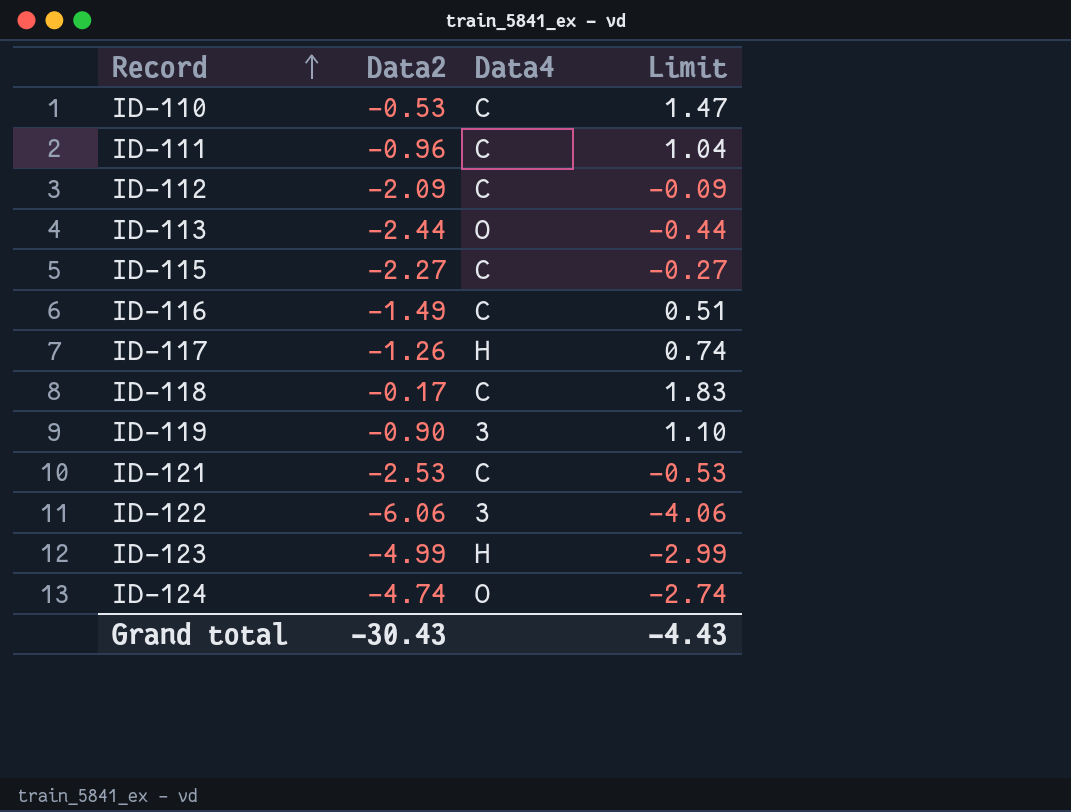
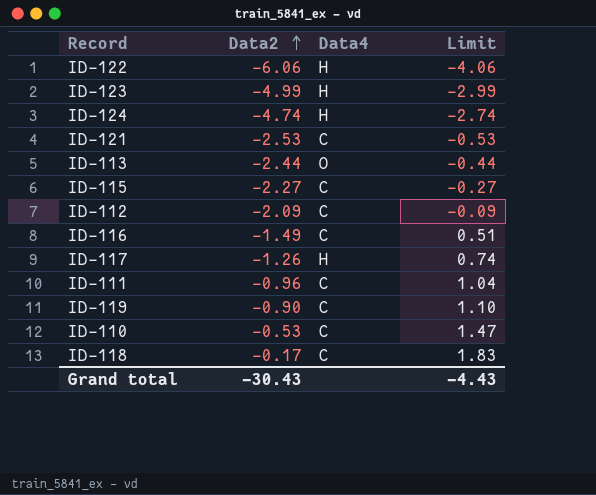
row order: Record ascending -> Data2 ascending
ID-122 | Data4: 3 -> H
ID-124 | Data4: O -> H
ID-119 | Data4: 3 -> C

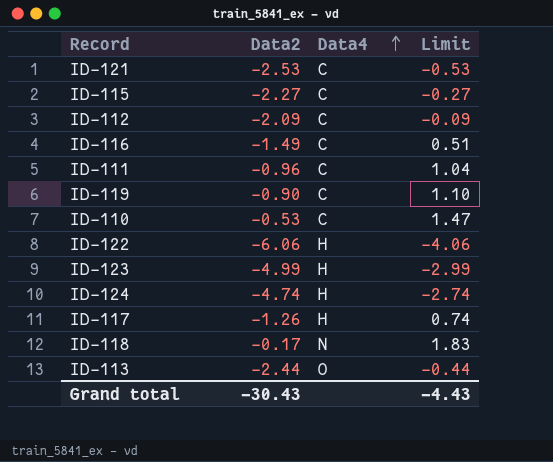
row order: Data2 ascending -> Data4 ascending
ID-118 | Data4: C -> N

